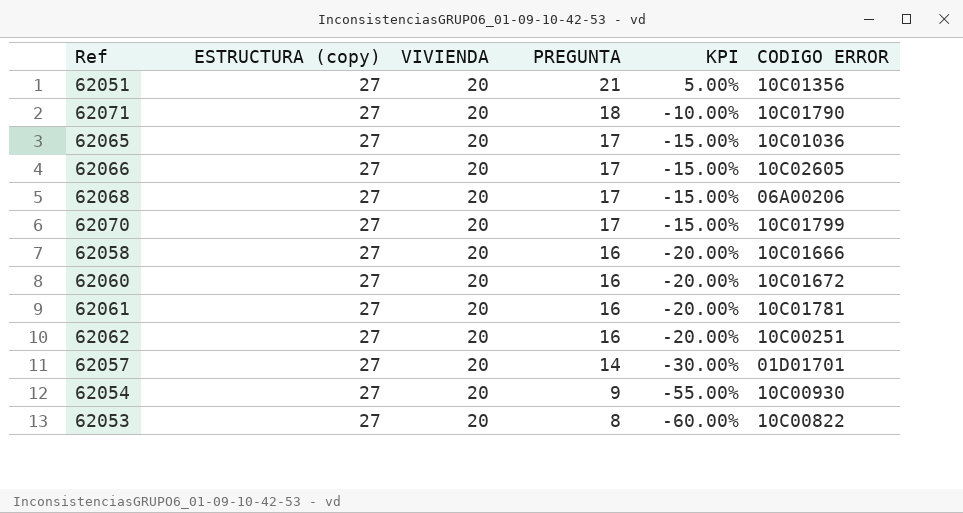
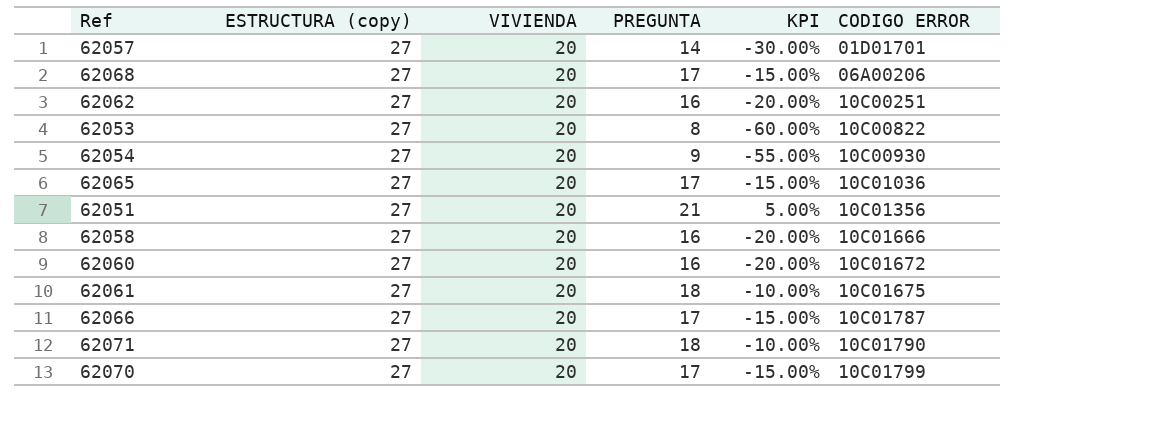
row order: PREGUNTA descending -> CODIGO ERROR ascending
62061 | PREGUNTA: 16 -> 18
62061 | KPI: -20.00% -> -10.00%
62061 | CODIGO ERROR: 10C01781 -> 10C01675
62066 | CODIGO ERROR: 10C02605 -> 10C01787

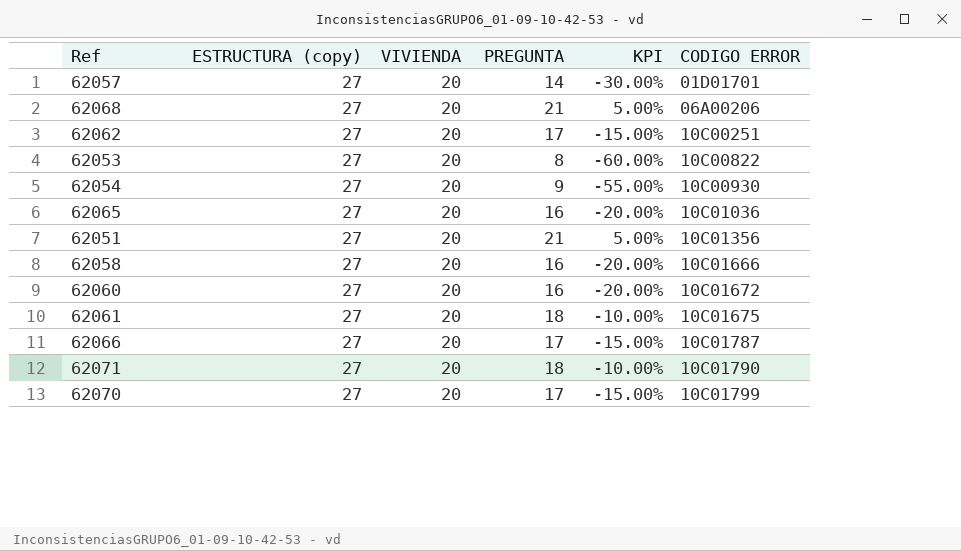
62068 | PREGUNTA: 17 -> 21
62068 | KPI: -15.00% -> 5.00%
62062 | PREGUNTA: 16 -> 17
62062 | KPI: -20.00% -> -15.00%
62065 | PREGUNTA: 17 -> 16
62065 | KPI: -15.00% -> -20.00%

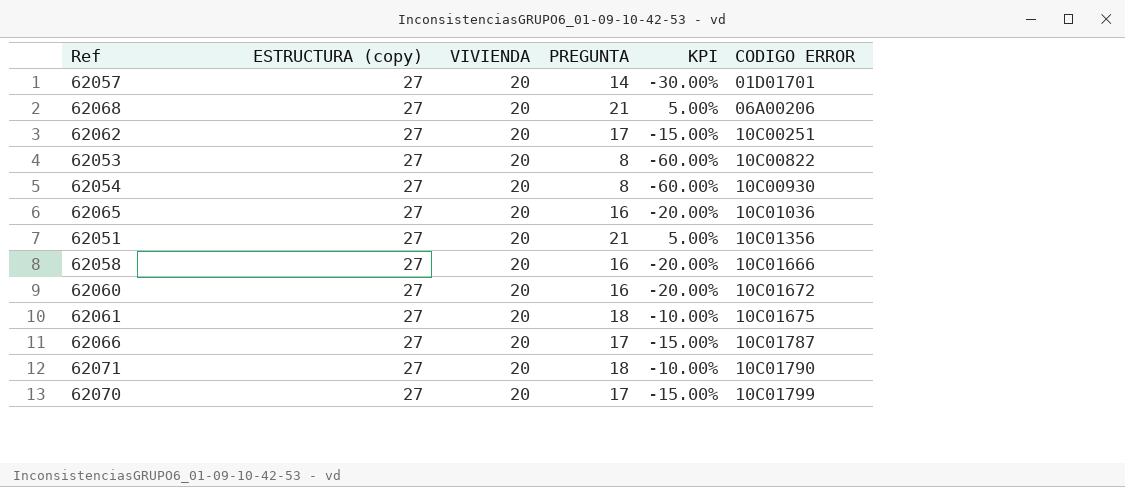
62054 | PREGUNTA: 9 -> 8
62054 | KPI: -55.00% -> -60.00%

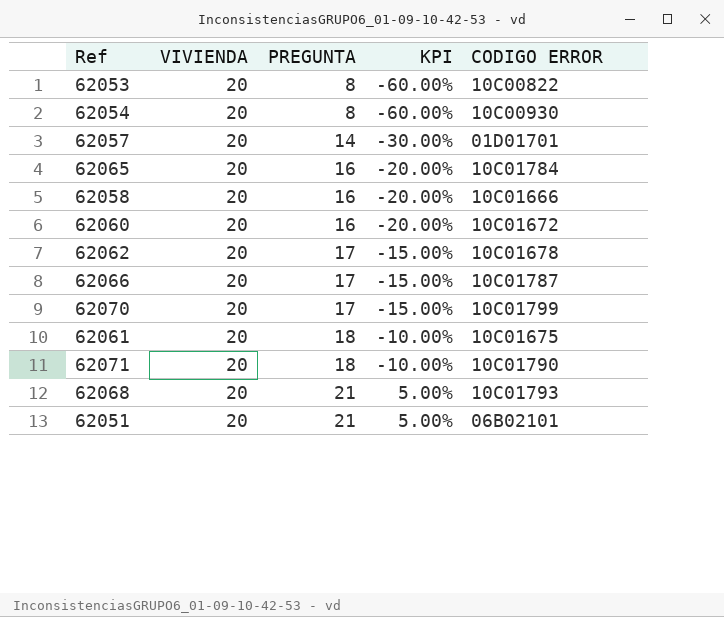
row order: CODIGO ERROR ascending -> PREGUNTA ascending
column ESTRUCTURA (copy) | position: 2 -> none
62065 | CODIGO ERROR: 10C01036 -> 10C01784
62062 | CODIGO ERROR: 10C00251 -> 10C01678
62068 | CODIGO ERROR: 06A00206 -> 10C01793
62051 | CODIGO ERROR: 10C01356 -> 06B02101

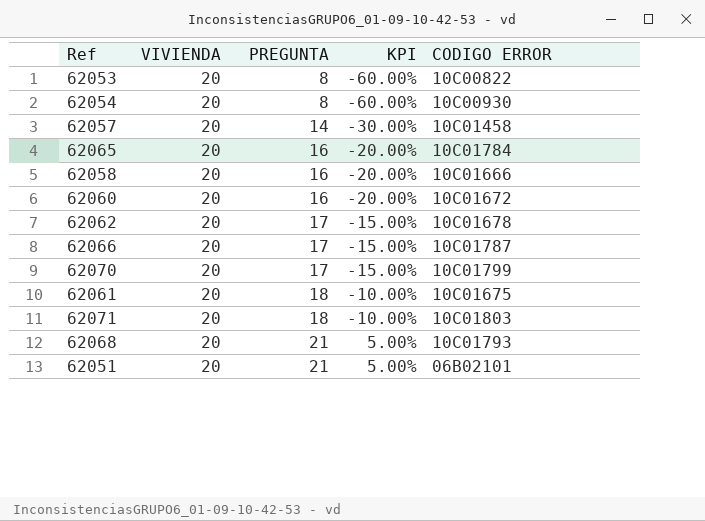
62057 | CODIGO ERROR: 01D01701 -> 10C01458
62071 | CODIGO ERROR: 10C01790 -> 10C01803

